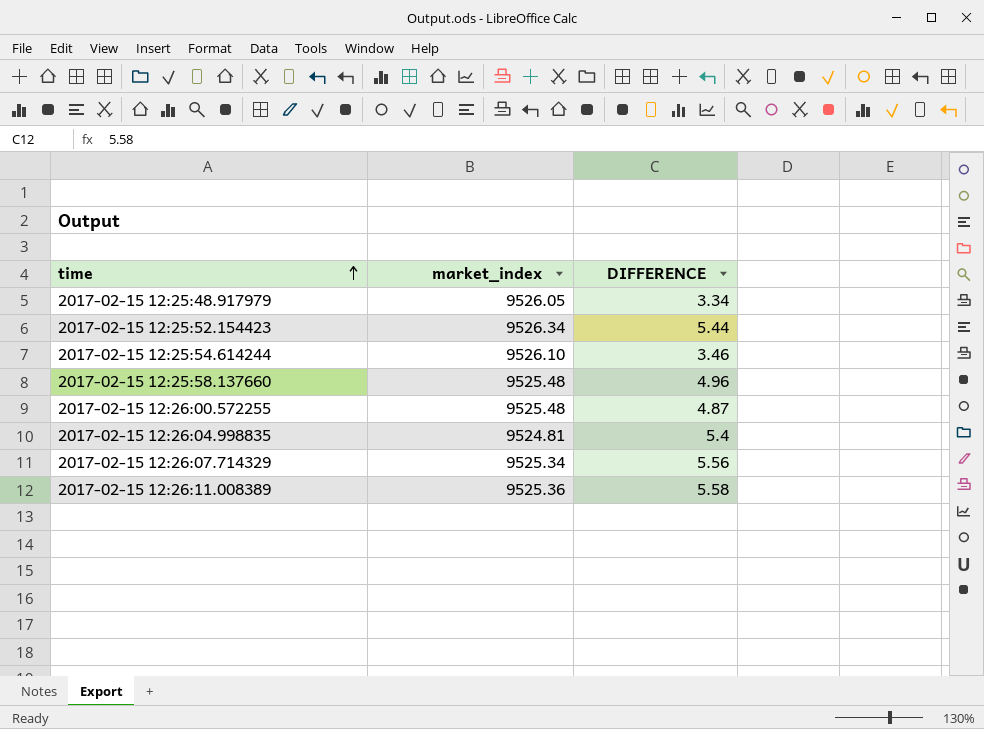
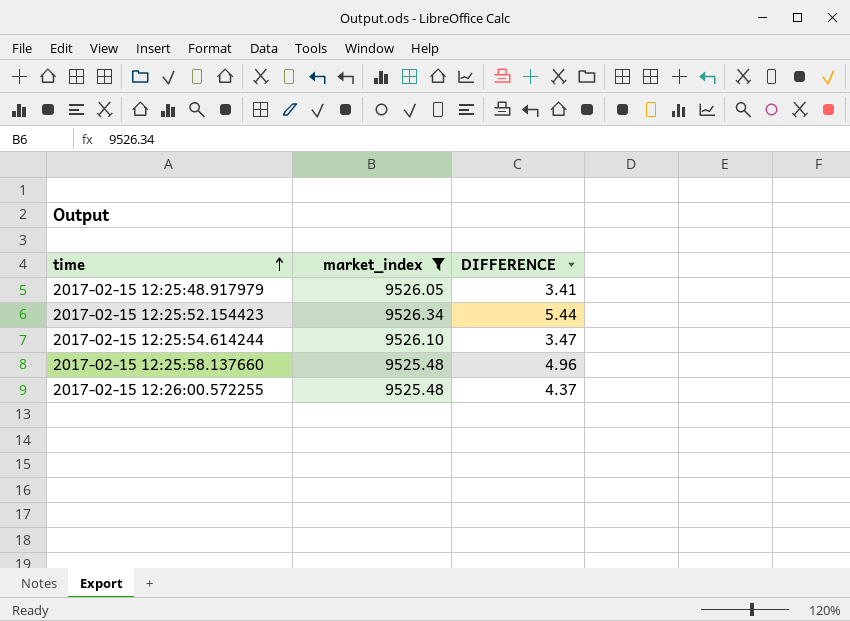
filter: none -> market_index >= 9525.48
2017-02-15 12:25:48.917979 | DIFFERENCE: 3.34 -> 3.41
2017-02-15 12:25:54.614244 | DIFFERENCE: 3.46 -> 3.47
2017-02-15 12:26:00.572255 | DIFFERENCE: 4.87 -> 4.37

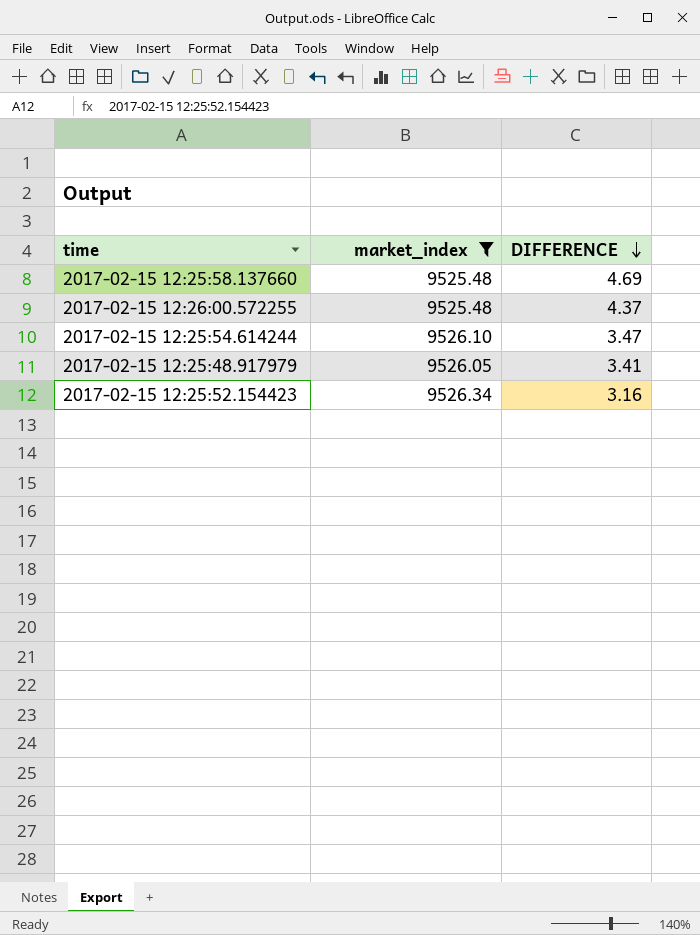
row order: time ascending -> DIFFERENCE descending
2017-02-15 12:25:58.137660 | DIFFERENCE: 4.96 -> 4.69
2017-02-15 12:25:52.154423 | DIFFERENCE: 5.44 -> 3.16

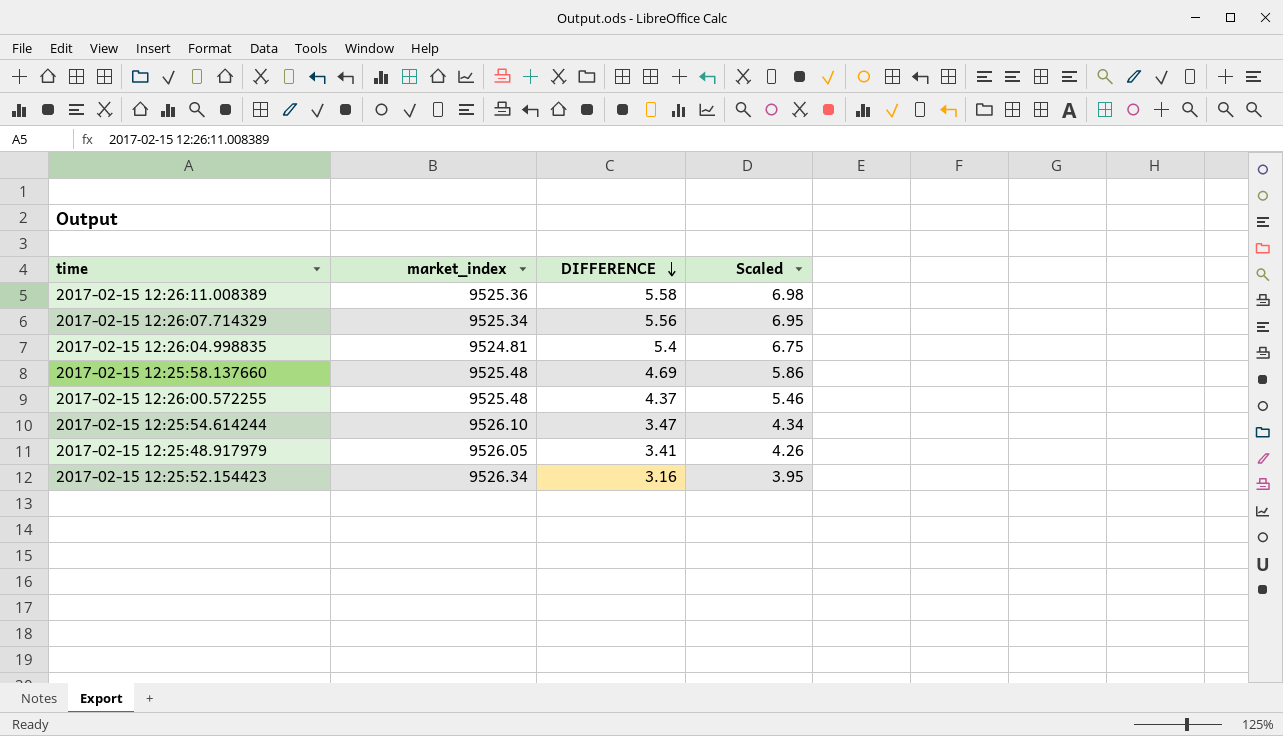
filter: market_index >= 9525.48 -> none
column Scaled | formula: none -> [DIFFERENCE] * 1.25

